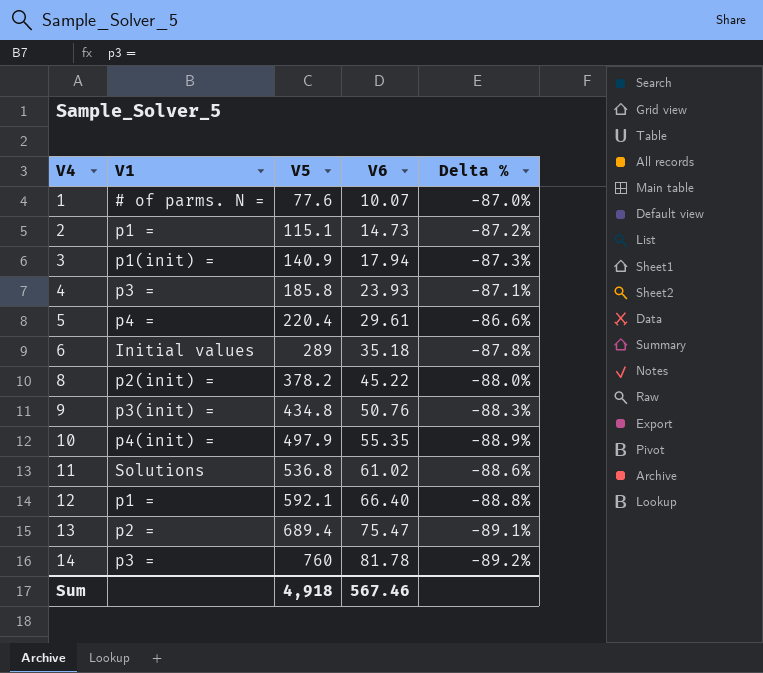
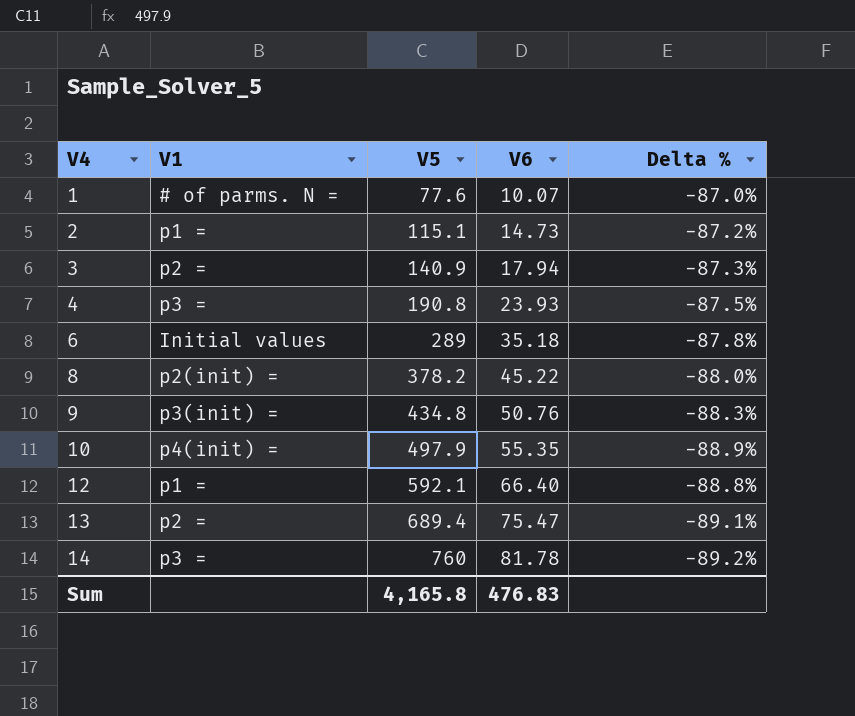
row 5: p4 = | 220.4 | 29.61 | -86.6% -> none
row 11: Solutions | 536.8 | 61.02 | -88.6% -> none
3 | V1: p1(init) = -> p2 =
4 | V5: 185.8 -> 190.8
4 | Delta %: -87.1% -> -87.5%
Sum | V5: 4,918 -> 4,165.8
Sum | V6: 567.46 -> 476.83

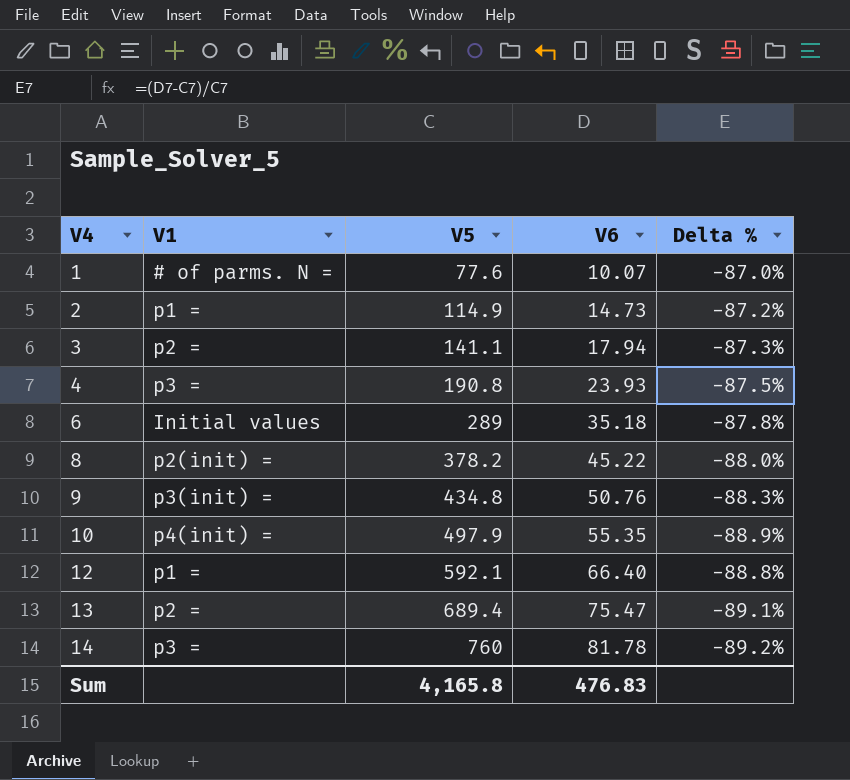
2 | V5: 115.1 -> 114.9
3 | V5: 140.9 -> 141.1

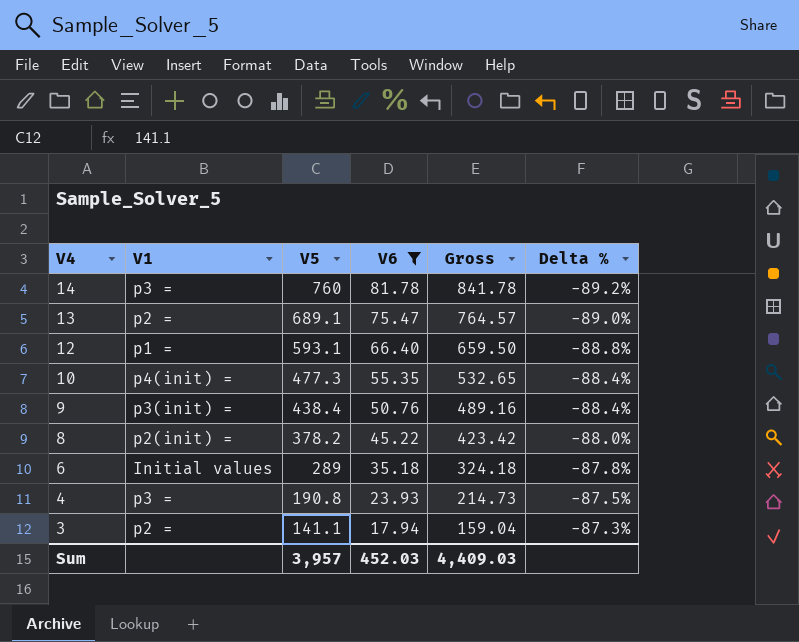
filter: none -> V6 >= 17.94
row order: V4 ascending -> V4 descending
column Gross | formula: none -> [V5] + [V6]
13 | V5: 689.4 -> 689.1
13 | Delta %: -89.1% -> -89.0%
12 | V5: 592.1 -> 593.1
10 | V5: 497.9 -> 477.3
10 | Delta %: -88.9% -> -88.4%
9 | V5: 434.8 -> 438.4
9 | Delta %: -88.3% -> -88.4%
Sum | V5: 4,165.8 -> 3,957
Sum | V6: 476.83 -> 452.03

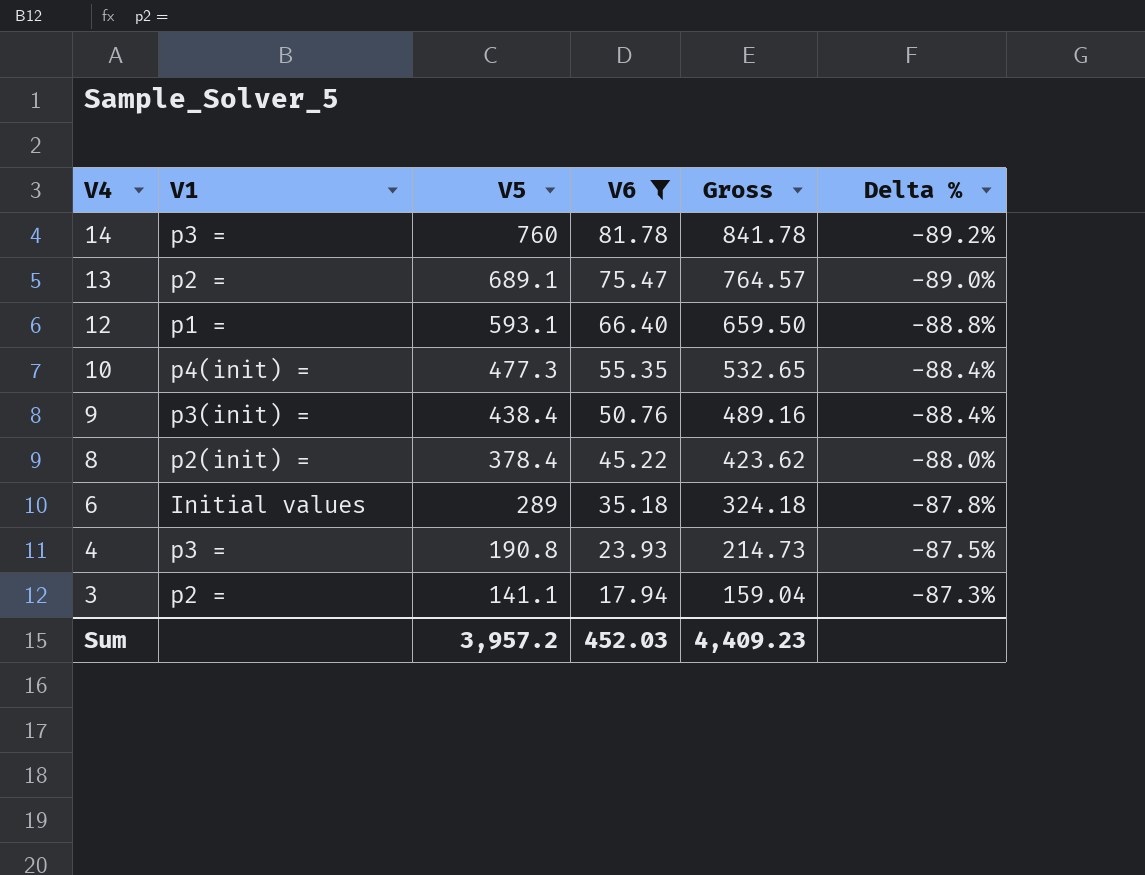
8 | V5: 378.2 -> 378.4
8 | Gross: 423.42 -> 423.62
Sum | V5: 3,957 -> 3,957.2
Sum | Gross: 4,409.03 -> 4,409.23

